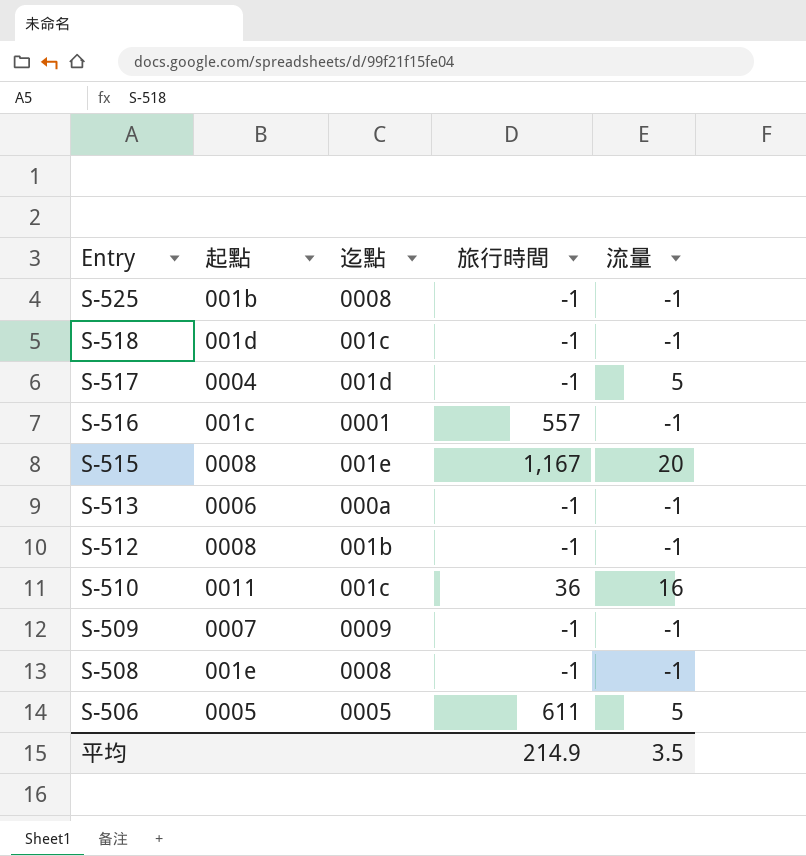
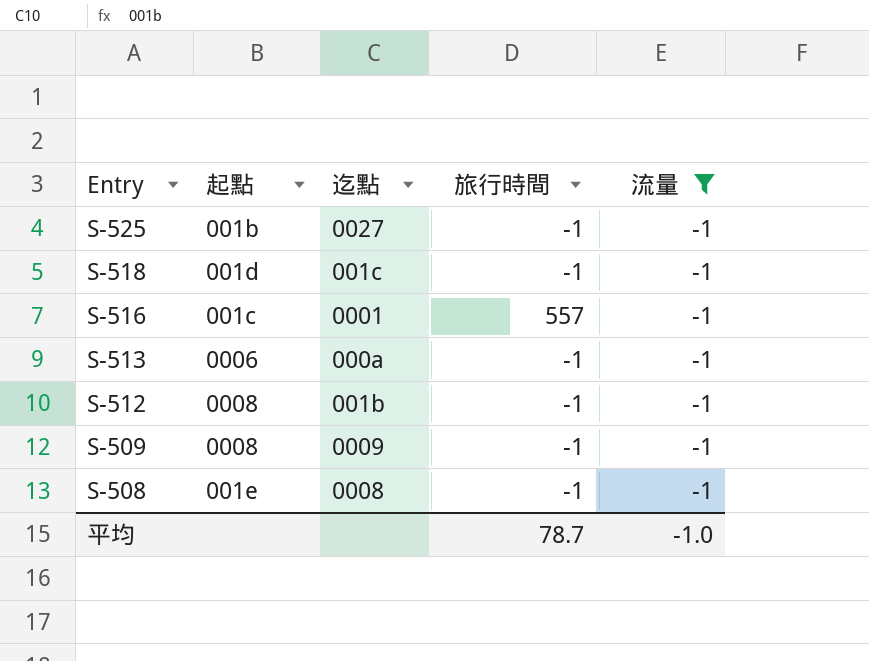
filter: none -> 流量 = -1
S-525 | 迄點: 0008 -> 0027
S-509 | 起點: 0007 -> 0008
平均 | 旅行時間: 214.9 -> 78.7
平均 | 流量: 3.5 -> -1.0

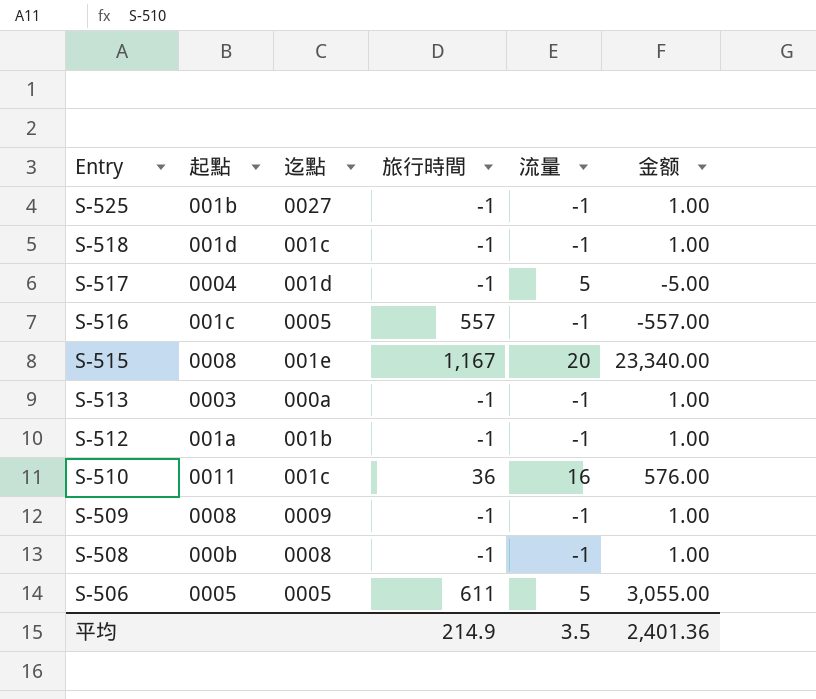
filter: 流量 = -1 -> none
column 金额 | formula: none -> [旅行時間] * [流量]
S-516 | 迄點: 0001 -> 0005
S-513 | 起點: 0006 -> 0003
S-512 | 起點: 0008 -> 001a
S-508 | 起點: 001e -> 000b
平均 | 旅行時間: 78.7 -> 214.9
平均 | 流量: -1.0 -> 3.5

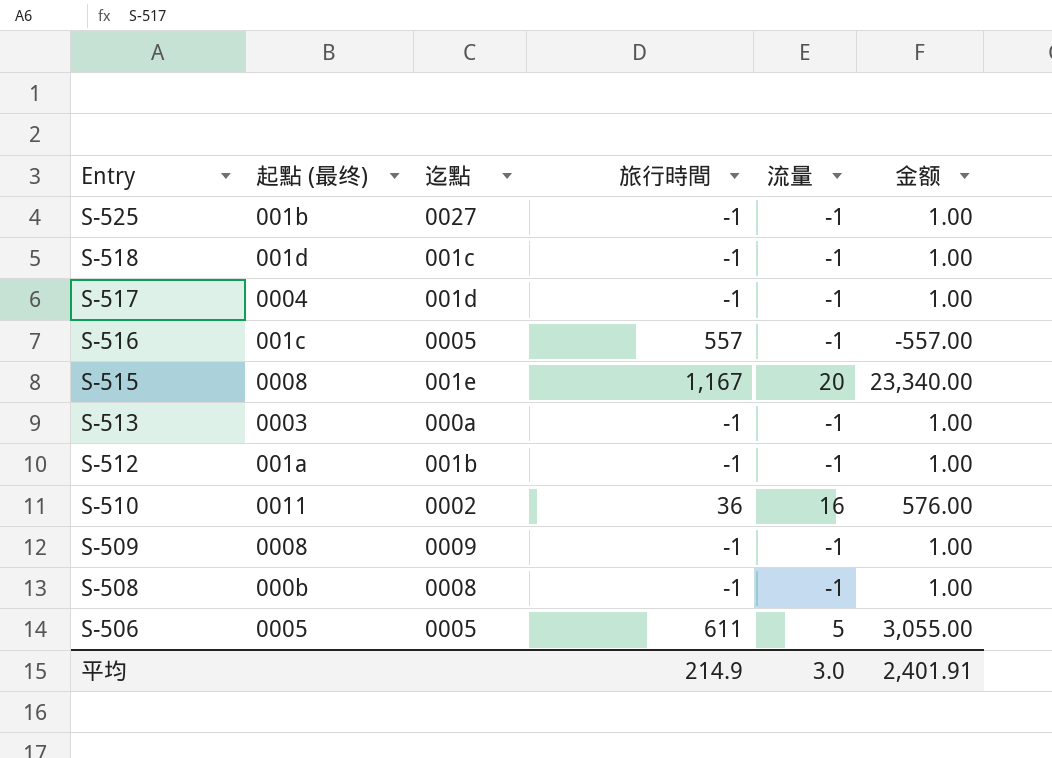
column name: 起點 -> 起點 (最终)
S-517 | 流量: 5 -> -1
S-517 | 金额: -5.00 -> 1.00
S-510 | 迄點: 001c -> 0002
平均 | 流量: 3.5 -> 3.0
平均 | 金额: 2,401.36 -> 2,401.91

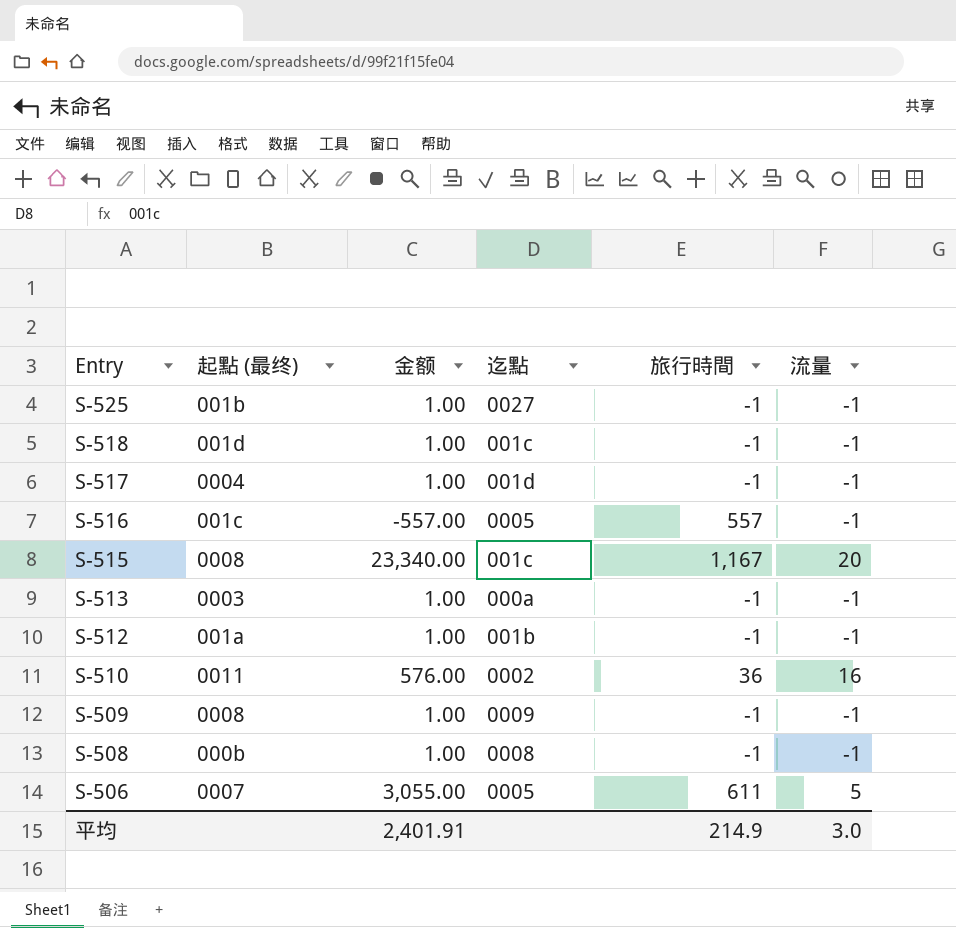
column 金额 | position: 6 -> 3
S-515 | 迄點: 001e -> 001c
S-506 | 起點 (最终): 0005 -> 0007

